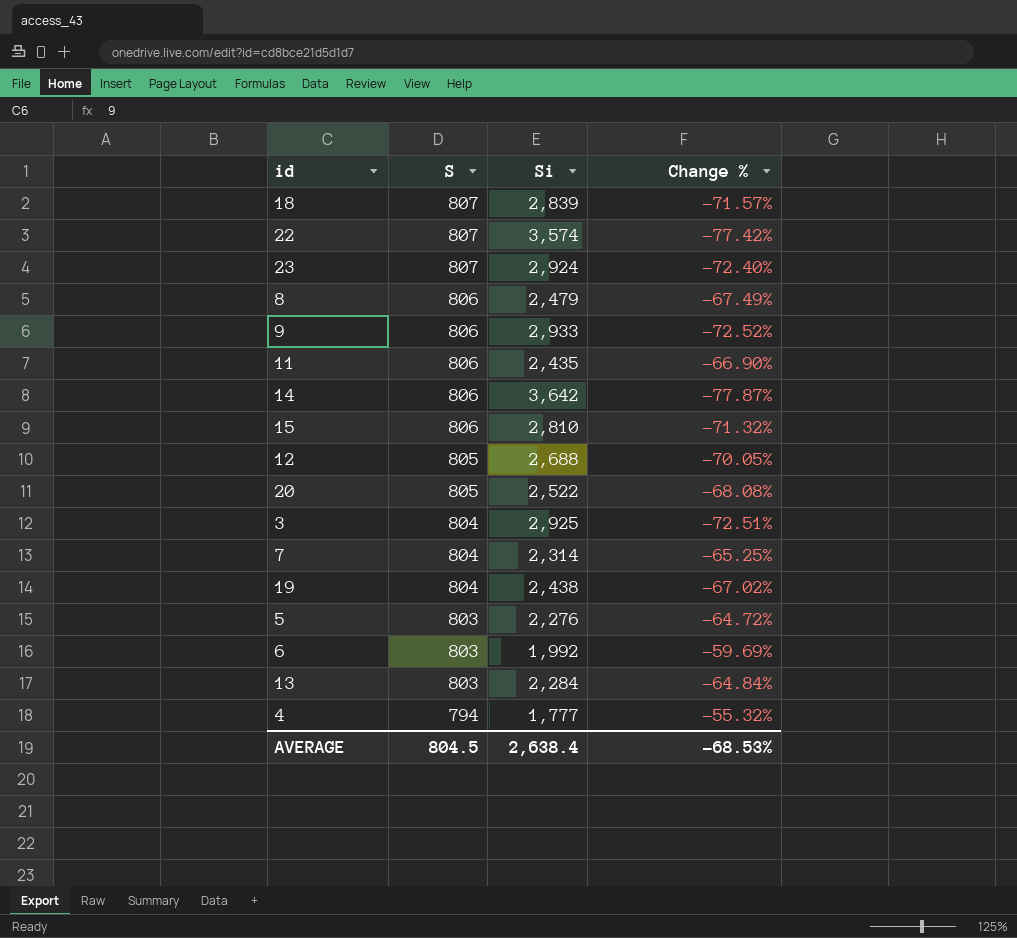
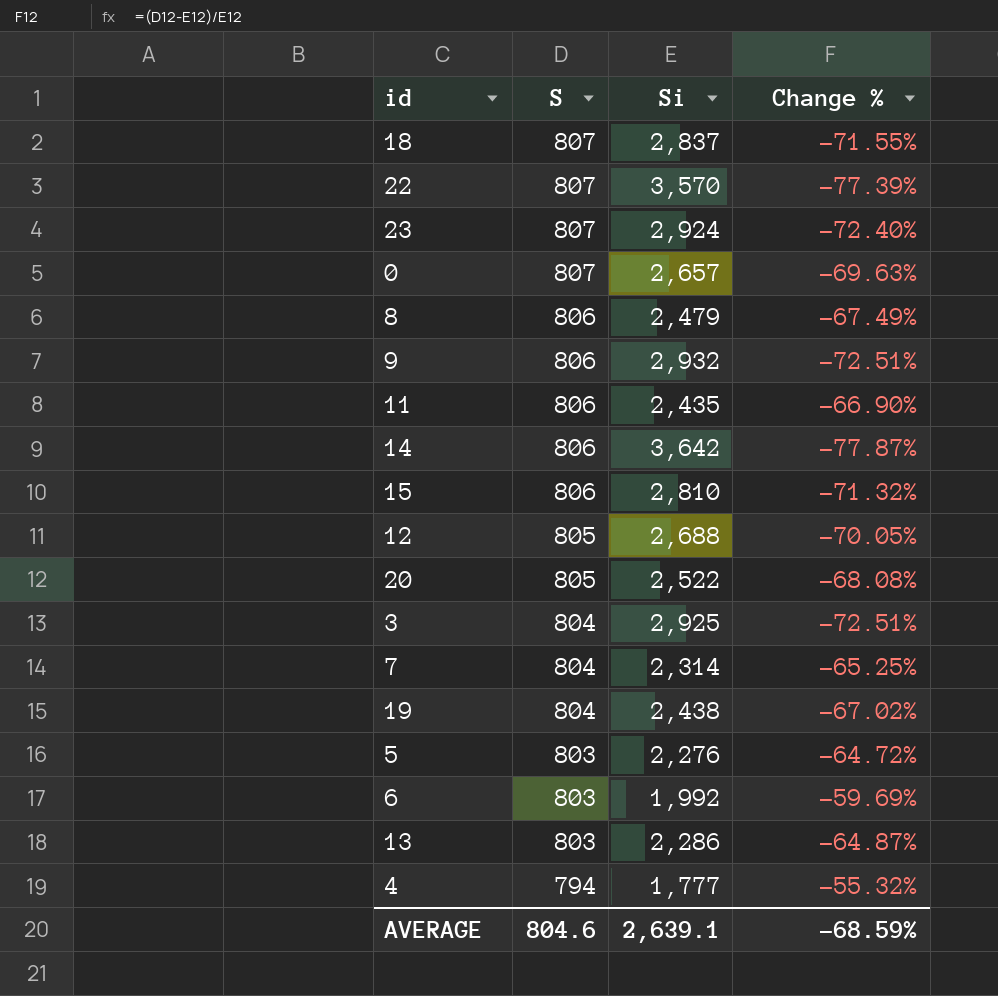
18 | Si: 2,839 -> 2,837
18 | Change %: -71.57% -> -71.55%
22 | Si: 3,574 -> 3,570
22 | Change %: -77.42% -> -77.39%
row 0: none -> 807 | 2,657 | -69.63%
9 | Si: 2,933 -> 2,932
9 | Change %: -72.52% -> -72.51%
13 | Si: 2,284 -> 2,286
13 | Change %: -64.84% -> -64.87%
AVERAGE | S: 804.5 -> 804.6
AVERAGE | Si: 2,638.4 -> 2,639.1
AVERAGE | Change %: -68.53% -> -68.59%

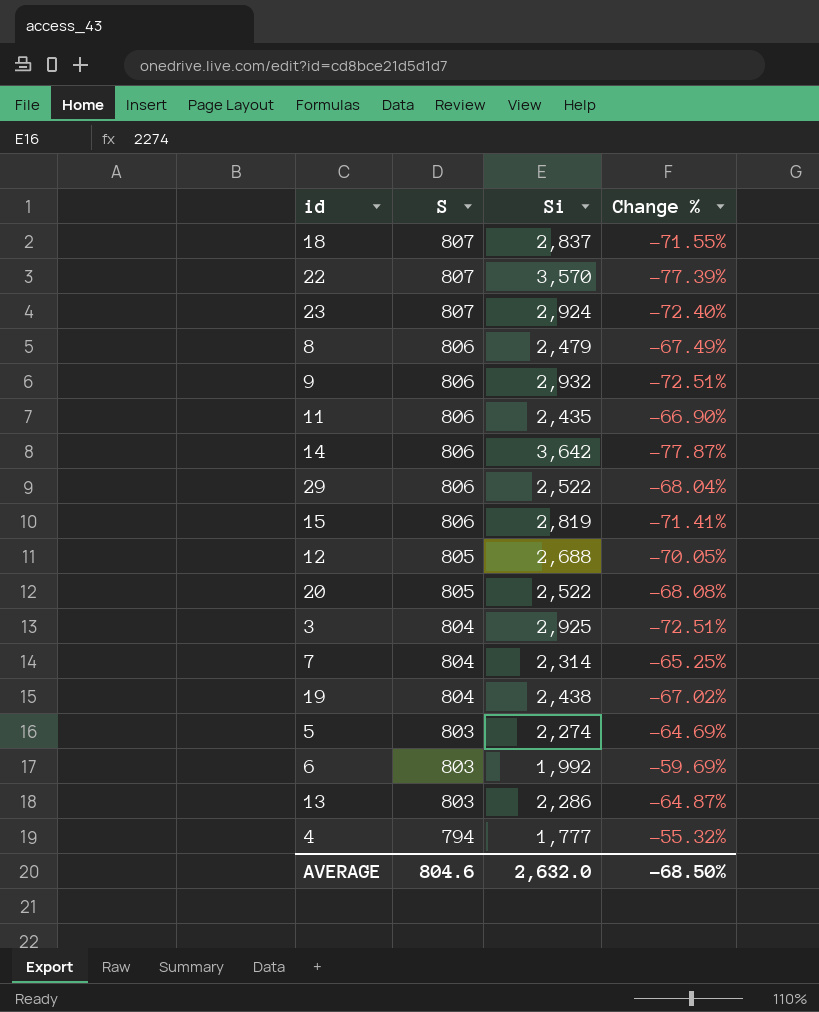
row 0: 807 | 2,657 | -69.63% -> none
row 29: none -> 806 | 2,522 | -68.04%
15 | Si: 2,810 -> 2,819
15 | Change %: -71.32% -> -71.41%
5 | Si: 2,276 -> 2,274
5 | Change %: -64.72% -> -64.69%
AVERAGE | Si: 2,639.1 -> 2,632.0
AVERAGE | Change %: -68.59% -> -68.50%

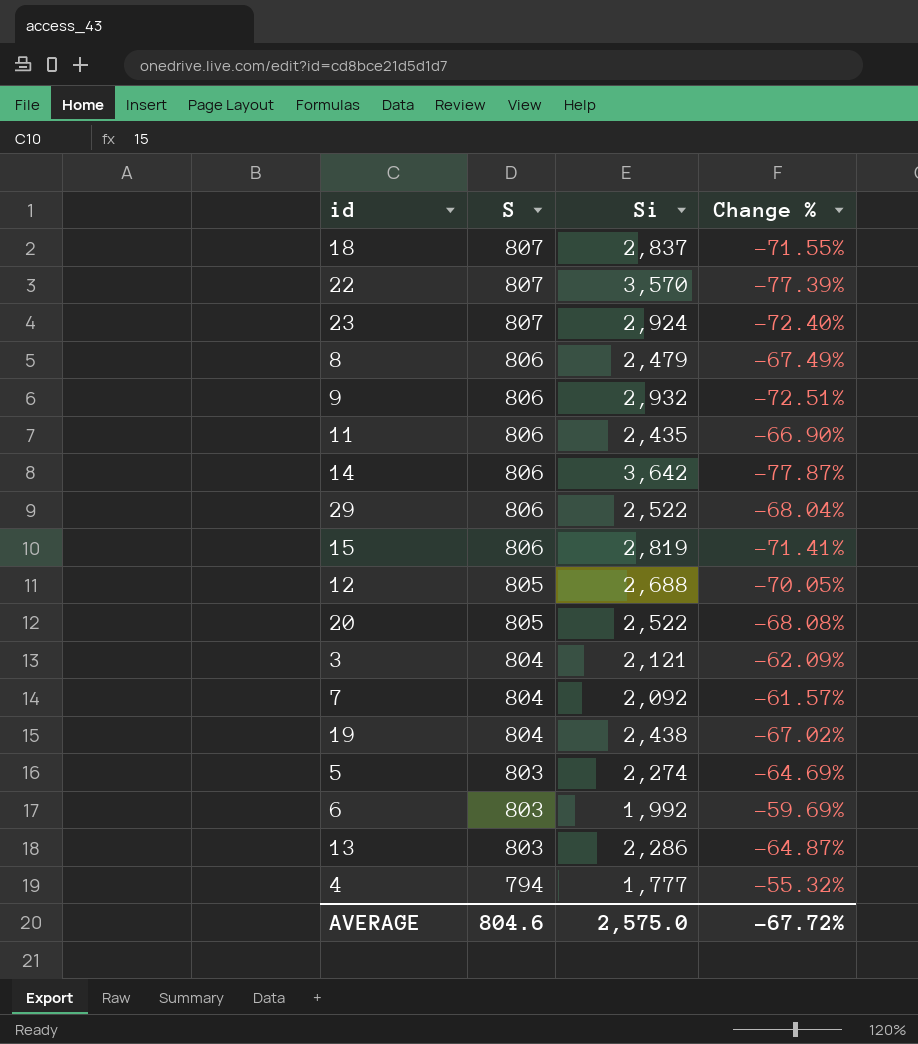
3 | Si: 2,925 -> 2,121
3 | Change %: -72.51% -> -62.09%
7 | Si: 2,314 -> 2,092
7 | Change %: -65.25% -> -61.57%
AVERAGE | Si: 2,632.0 -> 2,575.0
AVERAGE | Change %: -68.50% -> -67.72%

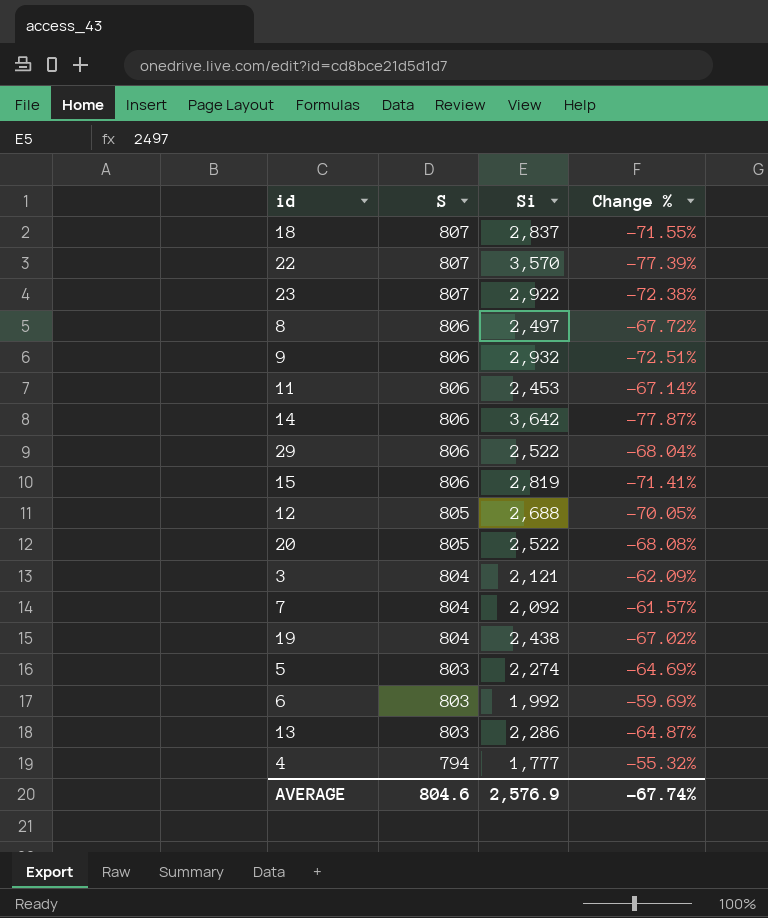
23 | Si: 2,924 -> 2,922
23 | Change %: -72.40% -> -72.38%
8 | Si: 2,479 -> 2,497
8 | Change %: -67.49% -> -67.72%
11 | Si: 2,435 -> 2,453
11 | Change %: -66.90% -> -67.14%
AVERAGE | Si: 2,575.0 -> 2,576.9
AVERAGE | Change %: -67.72% -> -67.74%

